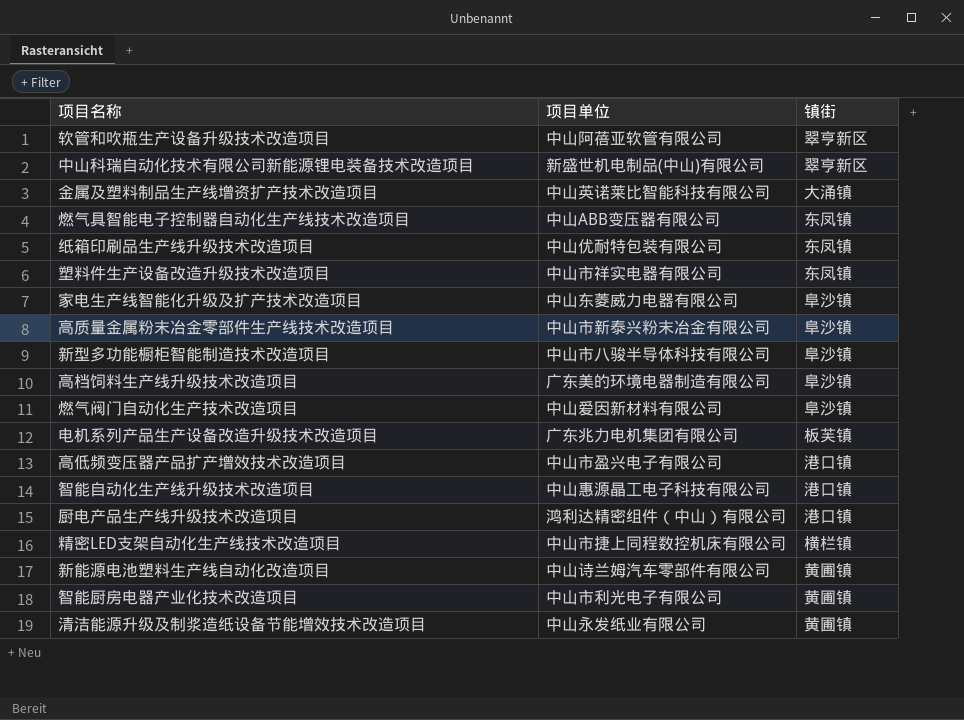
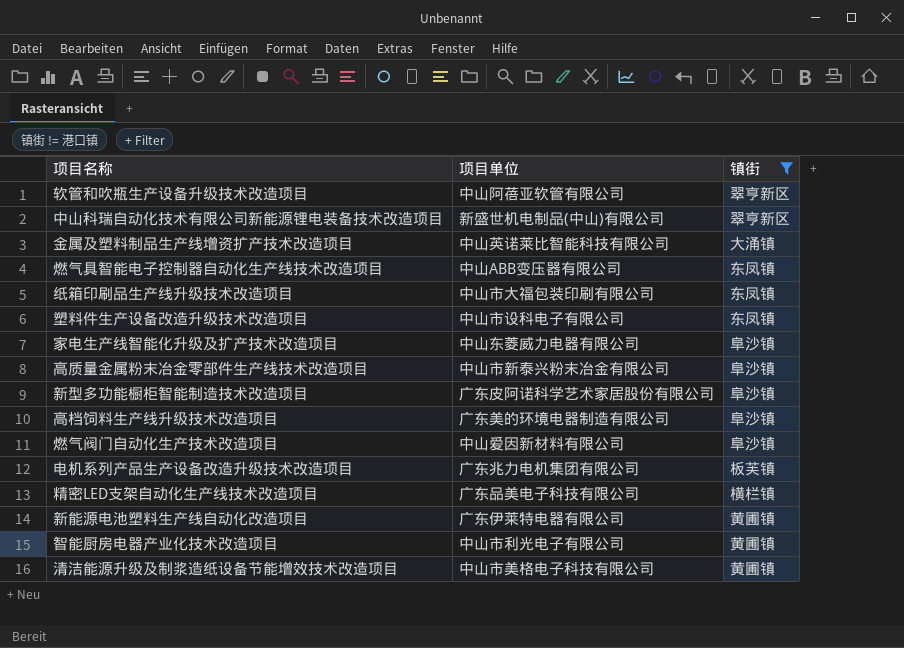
filter: none -> 镇街 != 港口镇
纸箱印刷品生产线升级技术改造项目 | 项目单位: 中山优耐特包装有限公司 -> 中山市大福包装印刷有限公司
塑料件生产设备改造升级技术改造项目 | 项目单位: 中山市祥实电器有限公司 -> 中山市设科电子有限公司
新型多功能橱柜智能制造技术改造项目 | 项目单位: 中山市八骏半导体科技有限公司 -> 广东皮阿诺科学艺术家居股份有限公司
精密LED支架自动化生产线技术改造项目 | 项目单位: 中山市捷上同程数控机床有限公司 -> 广东品美电子科技有限公司
新能源电池塑料生产线自动化改造项目 | 项目单位: 中山诗兰姆汽车零部件有限公司 -> 广东伊莱特电器有限公司
清洁能源升级及制浆造纸设备节能增效技术改造项目 | 项目单位: 中山永发纸业有限公司 -> 中山市美格电子科技有限公司

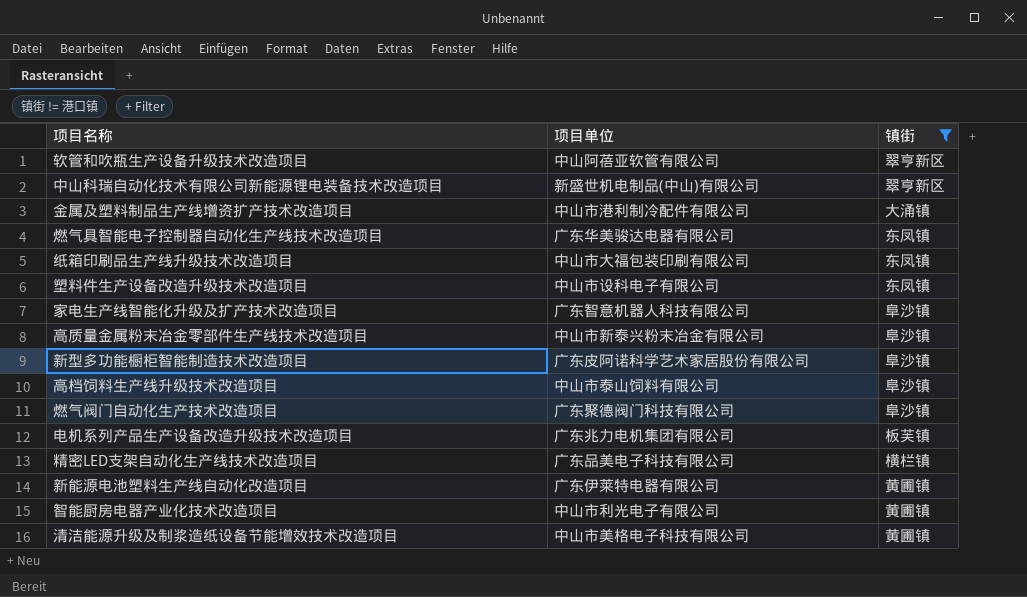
金属及塑料制品生产线增资扩产技术改造项目 | 项目单位: 中山英诺莱比智能科技有限公司 -> 中山市港利制冷配件有限公司
燃气具智能电子控制器自动化生产线技术改造项目 | 项目单位: 中山ABB变压器有限公司 -> 广东华美骏达电器有限公司
家电生产线智能化升级及扩产技术改造项目 | 项目单位: 中山东菱威力电器有限公司 -> 广东智意机器人科技有限公司
高档饲料生产线升级技术改造项目 | 项目单位: 广东美的环境电器制造有限公司 -> 中山市泰山饲料有限公司
燃气阀门自动化生产技术改造项目 | 项目单位: 中山爱因新材料有限公司 -> 广东聚德阀门科技有限公司

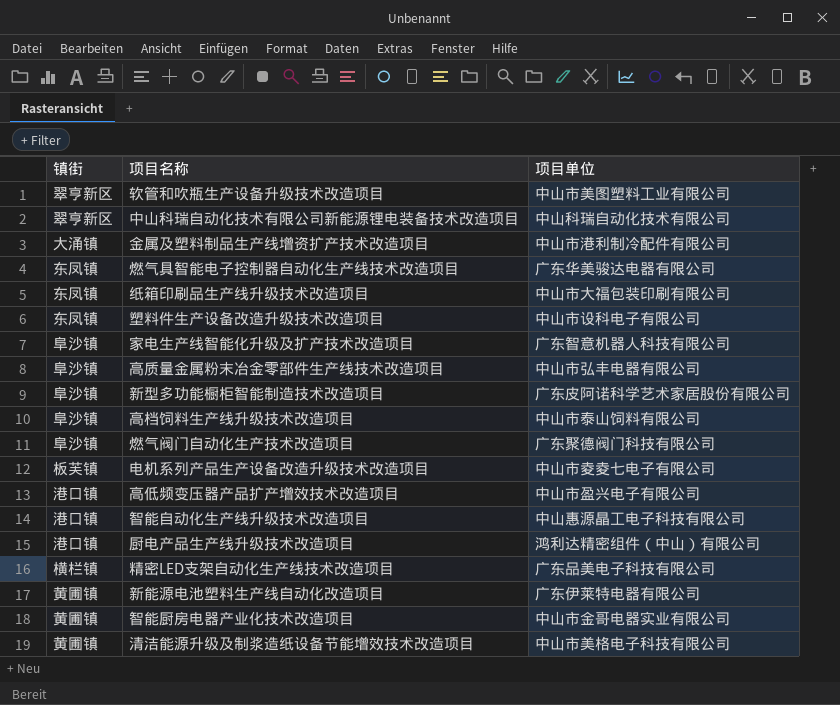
filter: 镇街 != 港口镇 -> none
column 镇街 | position: 3 -> 1
软管和吹瓶生产设备升级技术改造项目 | 项目单位: 中山阿蓓亚软管有限公司 -> 中山市美图塑料工业有限公司
中山科瑞自动化技术有限公司新能源锂电装备技术改造项目 | 项目单位: 新盛世机电制品(中山)有限公司 -> 中山科瑞自动化技术有限公司
高质量金属粉末冶金零部件生产线技术改造项目 | 项目单位: 中山市新泰兴粉末冶金有限公司 -> 中山市弘丰电器有限公司
电机系列产品生产设备改造升级技术改造项目 | 项目单位: 广东兆力电机集团有限公司 -> 中山市夌夌七电子有限公司
智能厨房电器产业化技术改造项目 | 项目单位: 中山市利光电子有限公司 -> 中山市金哥电器实业有限公司

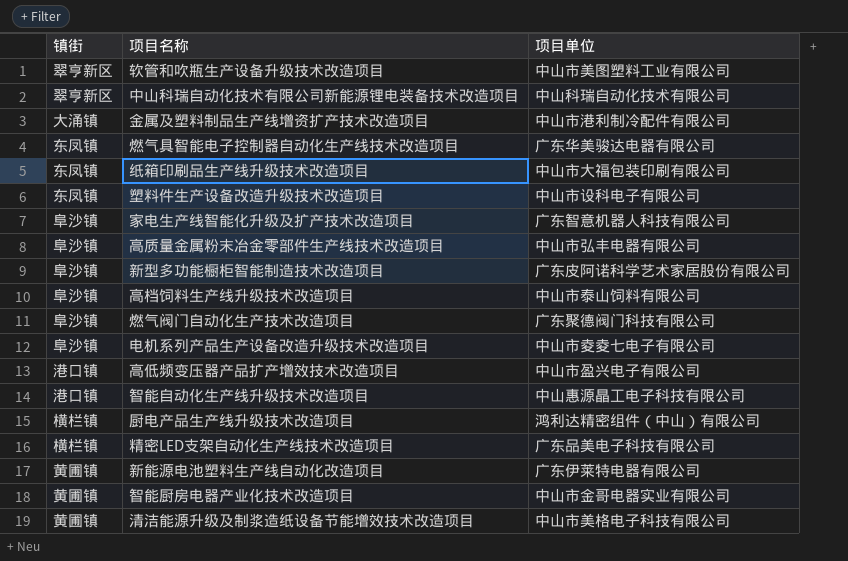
电机系列产品生产设备改造升级技术改造项目 | 镇街: 板芙镇 -> 阜沙镇
厨电产品生产线升级技术改造项目 | 镇街: 港口镇 -> 横栏镇

